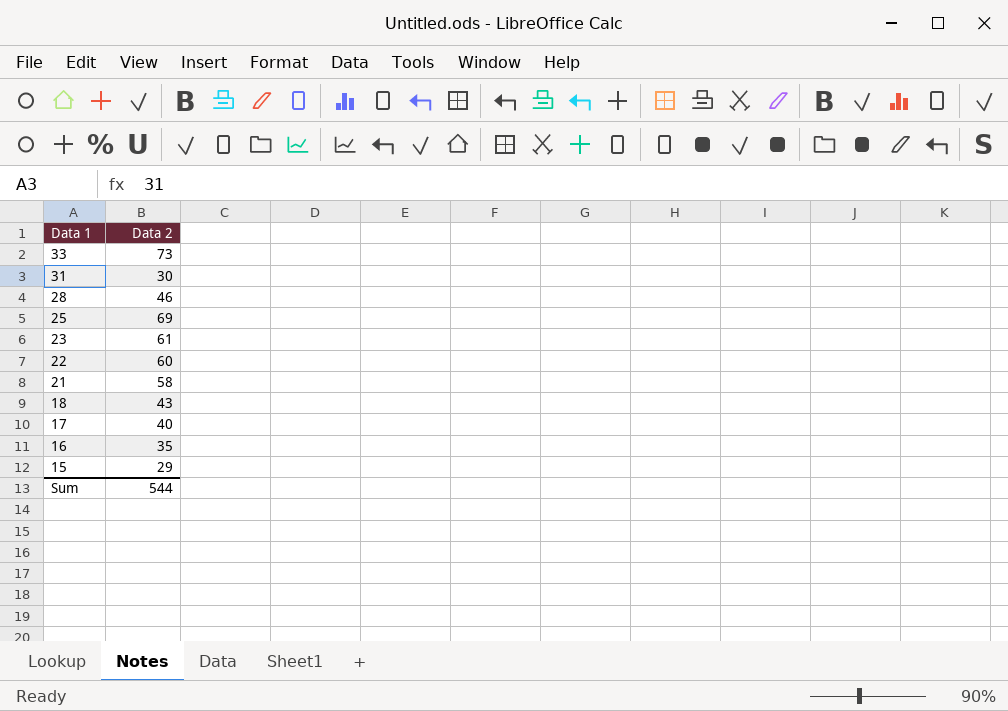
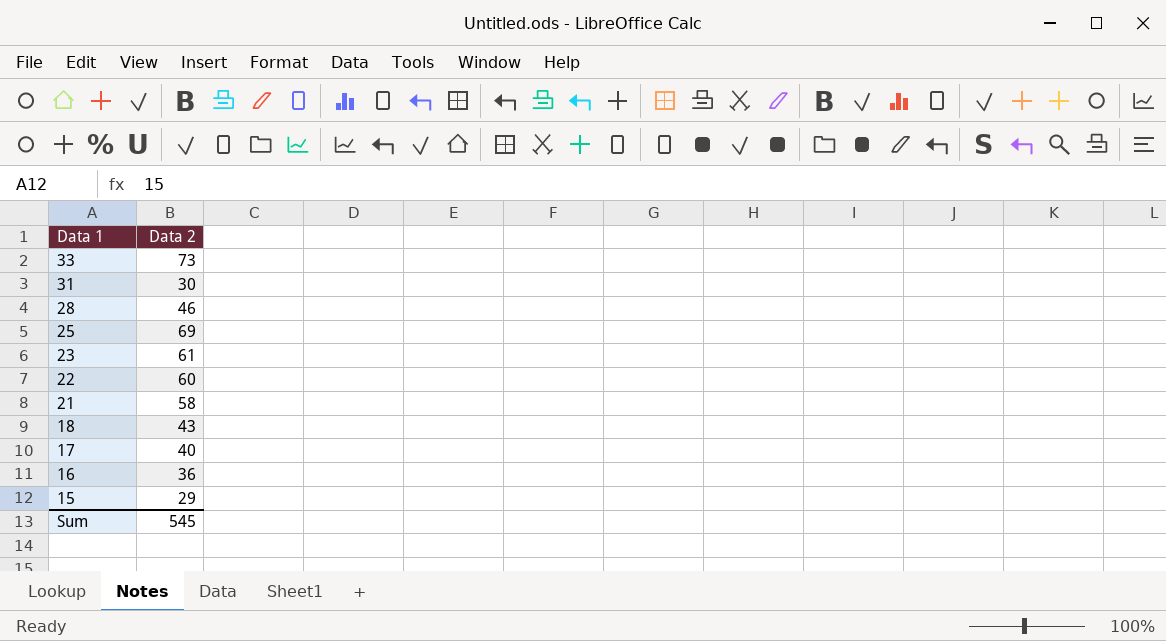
16 | Data 2: 35 -> 36
Sum | Data 2: 544 -> 545

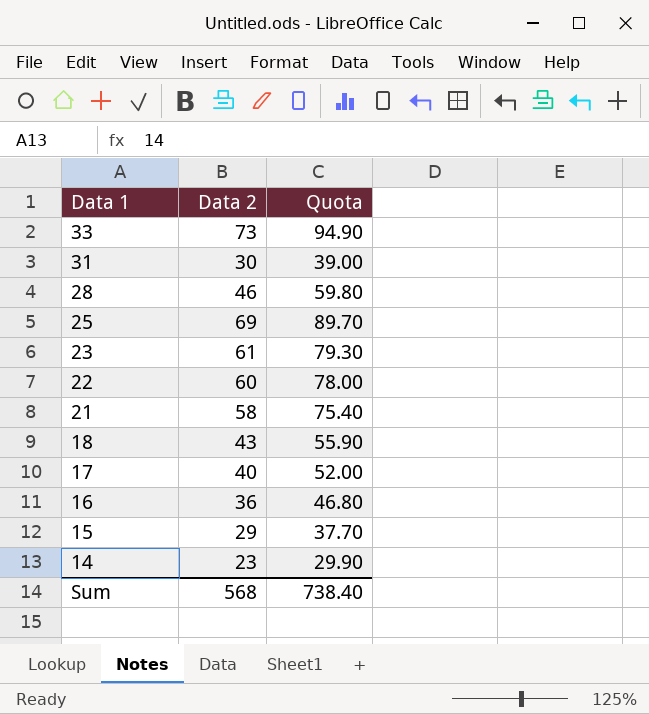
column Quota | formula: none -> [Data 2] * 1.3
row 14: none -> 23 | 29.90
Sum | Data 2: 545 -> 568

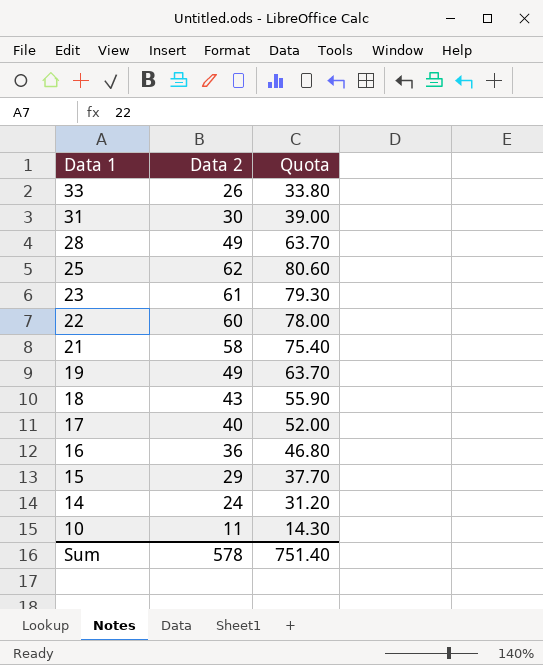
33 | Data 2: 73 -> 26
33 | Quota: 94.90 -> 33.80
28 | Data 2: 46 -> 49
28 | Quota: 59.80 -> 63.70
25 | Data 2: 69 -> 62
25 | Quota: 89.70 -> 80.60
row 19: none -> 49 | 63.70
14 | Data 2: 23 -> 24
14 | Quota: 29.90 -> 31.20
row 10: none -> 11 | 14.30
Sum | Data 2: 568 -> 578
Sum | Quota: 738.40 -> 751.40

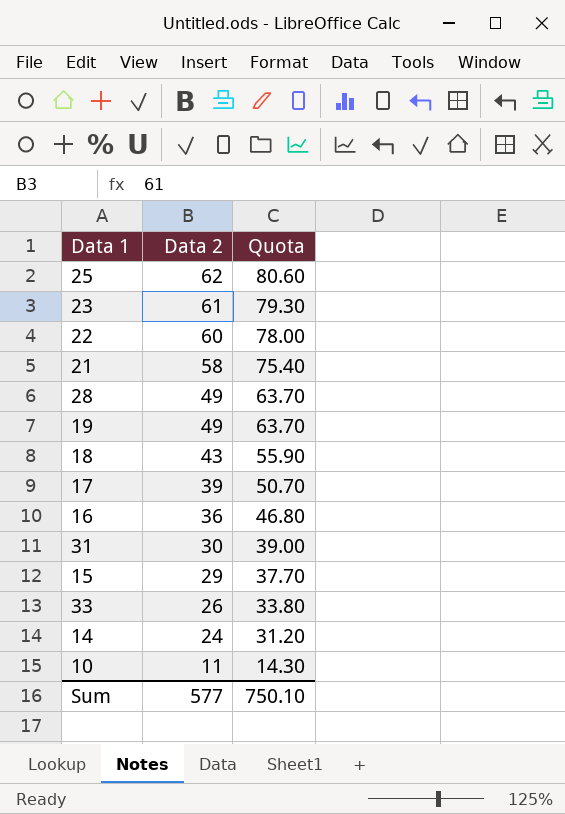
row order: Data 1 descending -> Data 2 descending
17 | Data 2: 40 -> 39
17 | Quota: 52.00 -> 50.70
Sum | Data 2: 578 -> 577
Sum | Quota: 751.40 -> 750.10

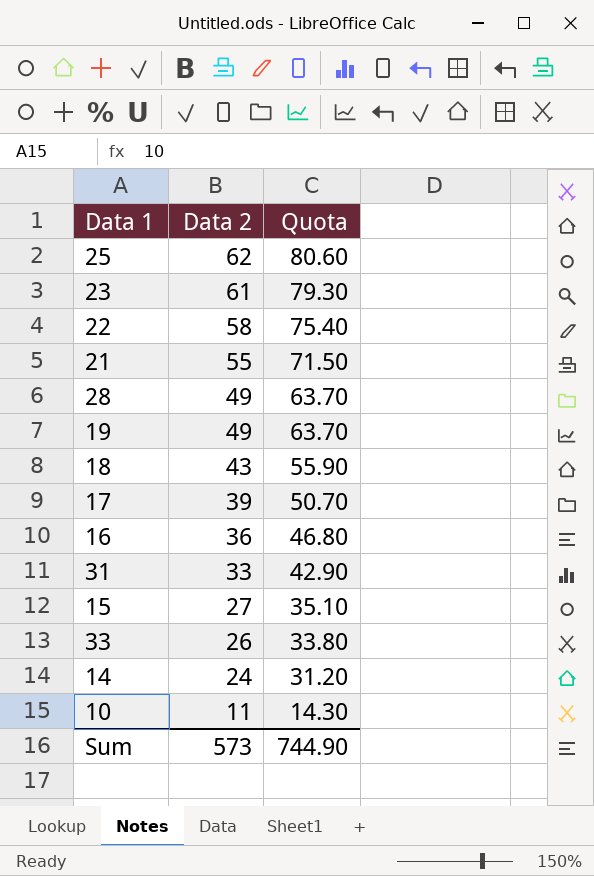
22 | Data 2: 60 -> 58
22 | Quota: 78.00 -> 75.40
21 | Data 2: 58 -> 55
21 | Quota: 75.40 -> 71.50
31 | Data 2: 30 -> 33
31 | Quota: 39.00 -> 42.90
15 | Data 2: 29 -> 27
15 | Quota: 37.70 -> 35.10
Sum | Data 2: 577 -> 573
Sum | Quota: 750.10 -> 744.90

